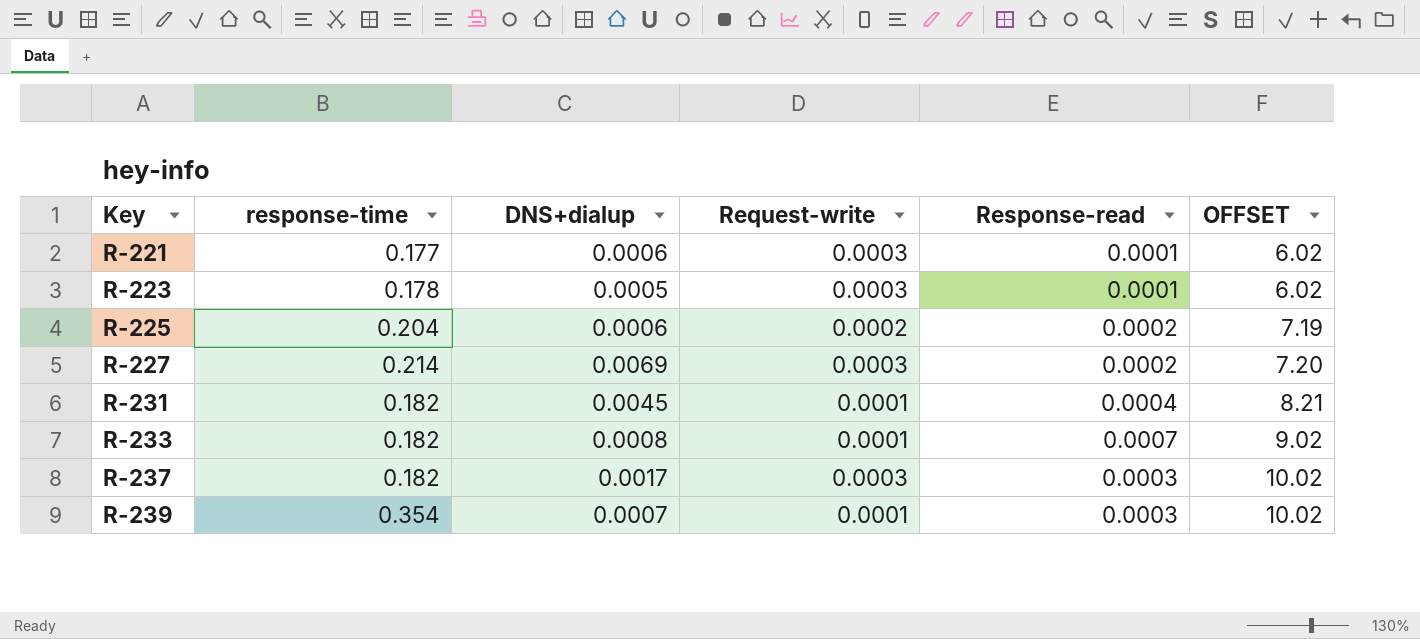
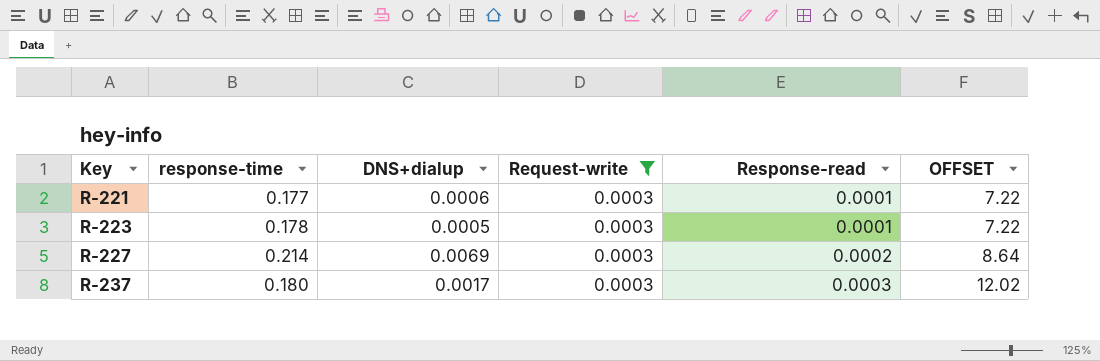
filter: none -> Request-write = 0.0003
R-221 | OFFSET: 6.02 -> 7.22
R-223 | OFFSET: 6.02 -> 7.22
R-227 | OFFSET: 7.20 -> 8.64
R-237 | response-time: 0.182 -> 0.180
R-237 | OFFSET: 10.02 -> 12.02

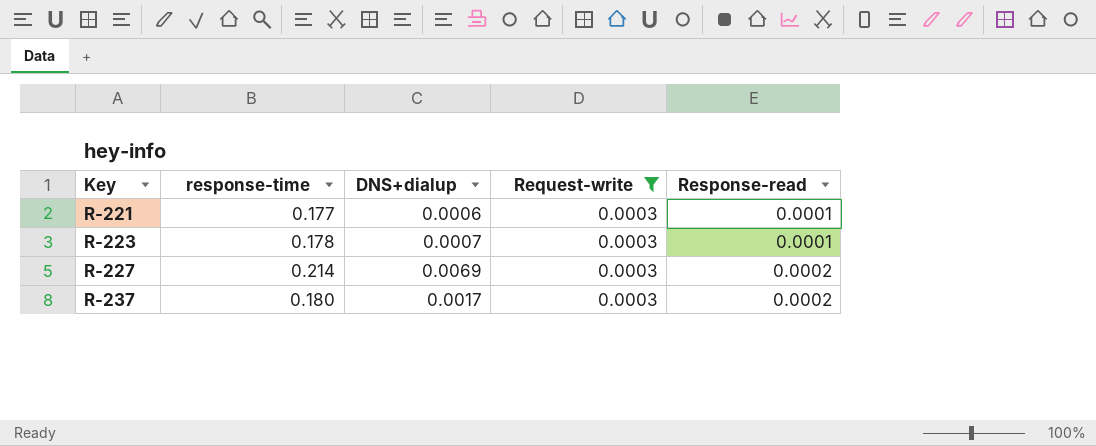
column OFFSET | position: 6 -> none
R-223 | DNS+dialup: 0.0005 -> 0.0007
R-237 | Response-read: 0.0003 -> 0.0002

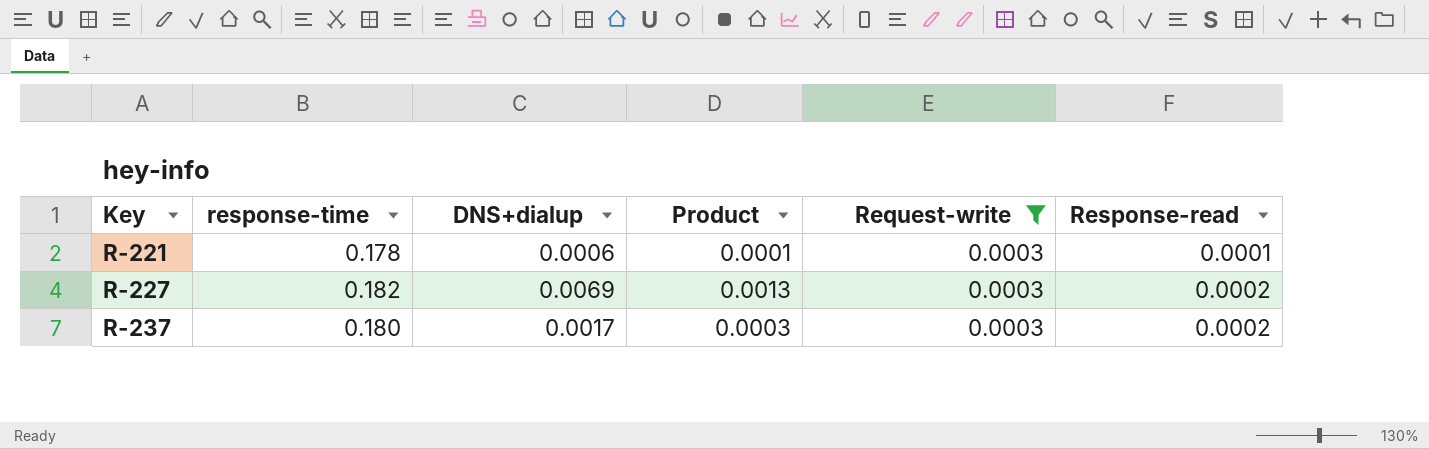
column Product | formula: none -> [response-time] * [DNS+dialup]
row R-223: 0.178 | 0.0007 | 0.0003 | 0.0001 -> none
R-221 | response-time: 0.177 -> 0.178
R-227 | response-time: 0.214 -> 0.182

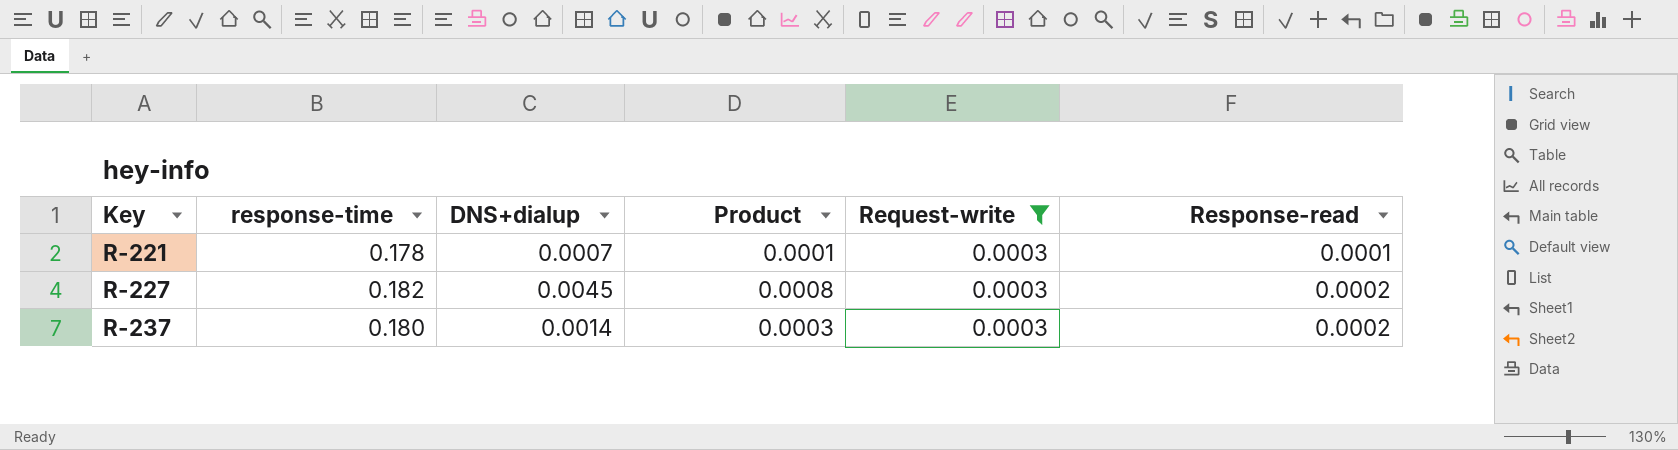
R-221 | DNS+dialup: 0.0006 -> 0.0007
R-227 | DNS+dialup: 0.0069 -> 0.0045
R-227 | Product: 0.0013 -> 0.0008
R-237 | DNS+dialup: 0.0017 -> 0.0014

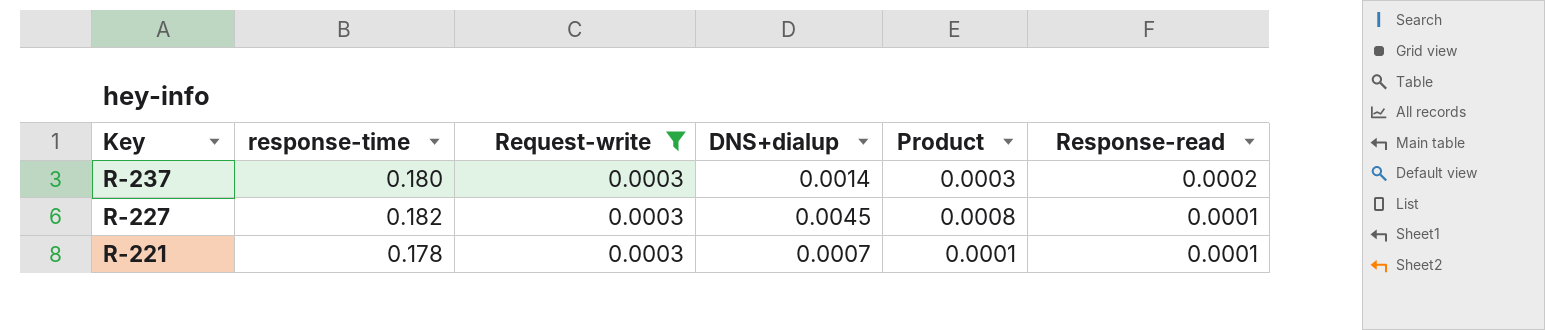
row order: Key ascending -> Key descending
column Request-write | position: 5 -> 3
R-227 | Response-read: 0.0002 -> 0.0001

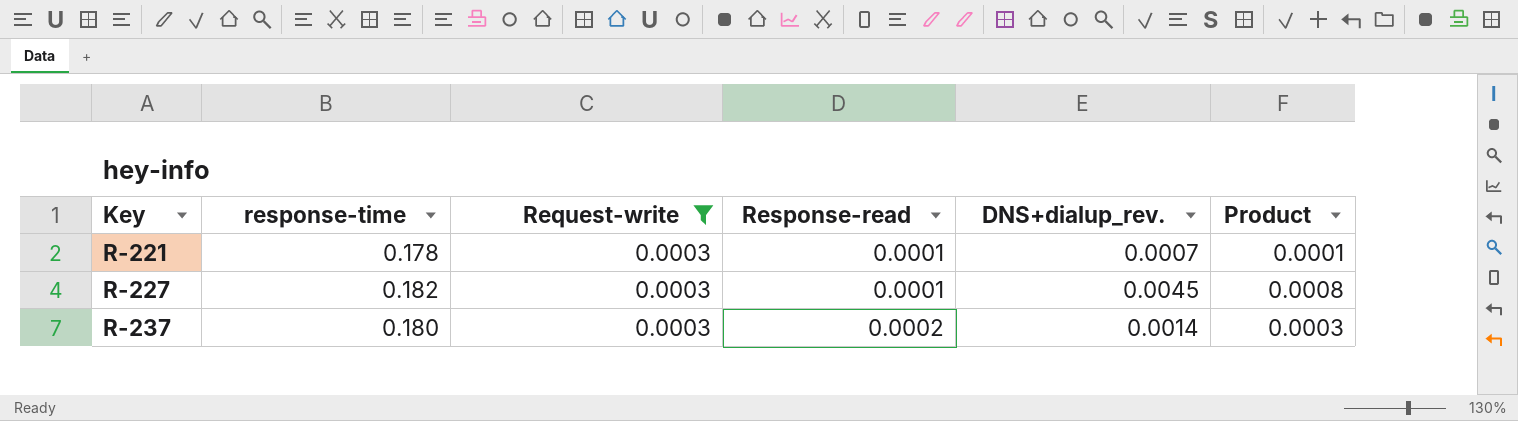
row order: Key descending -> Key ascending
column Response-read | position: 6 -> 4
column name: DNS+dialup -> DNS+dialup_rev.

